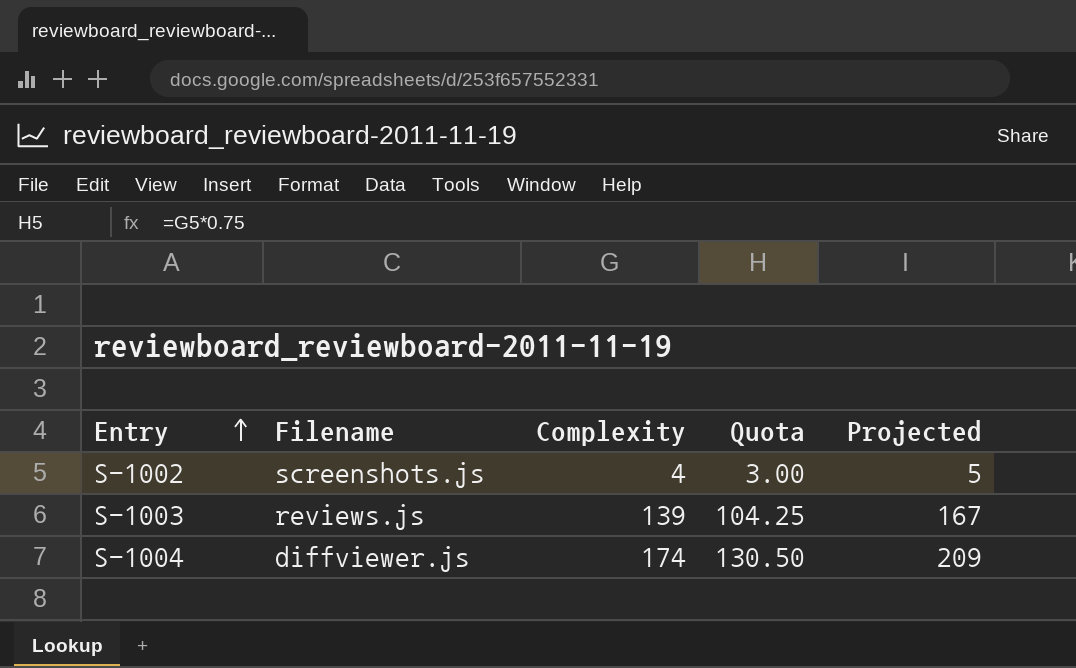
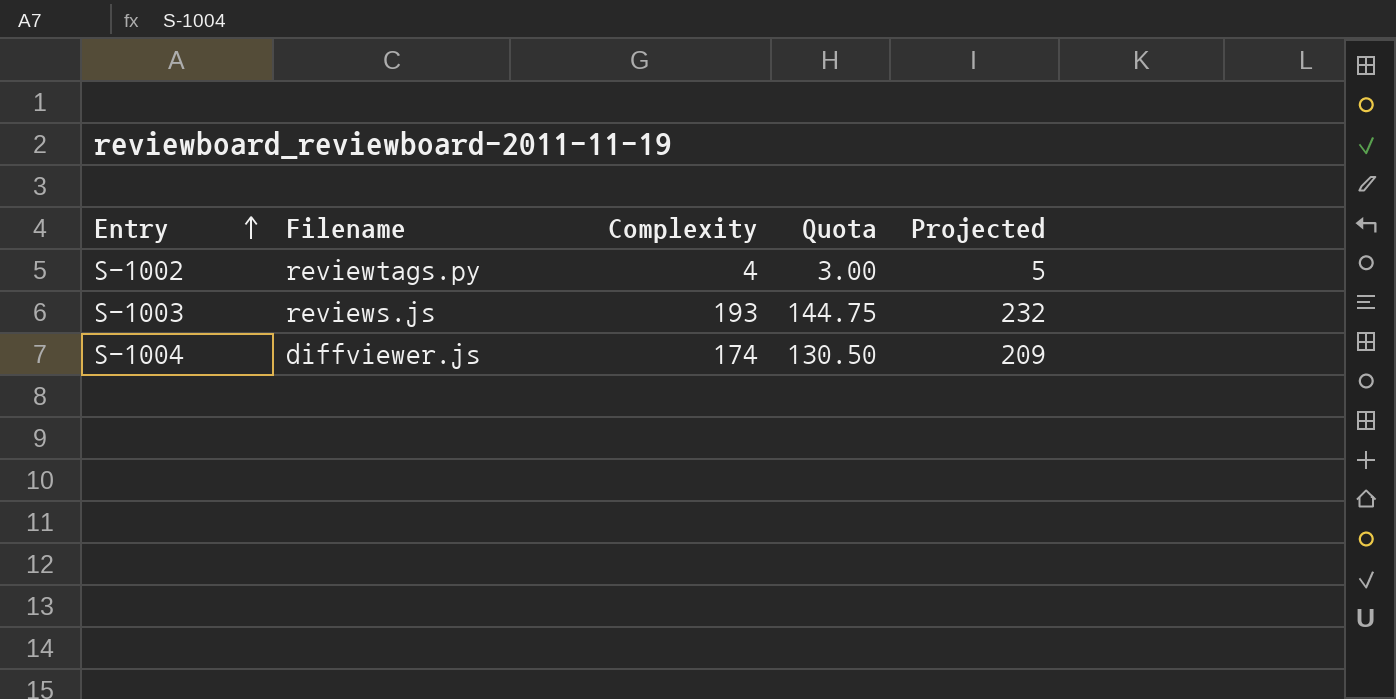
S-1002 | Filename: screenshots.js -> reviewtags.py
S-1003 | Complexity: 139 -> 193
S-1003 | Quota: 104.25 -> 144.75
S-1003 | Projected: 167 -> 232

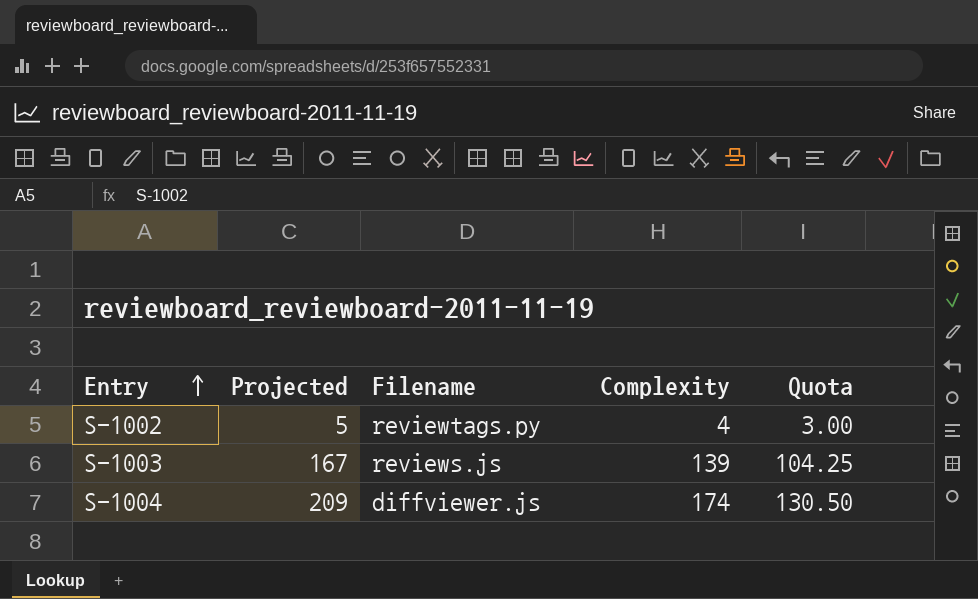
column Projected | position: 5 -> 2
S-1003 | Projected: 232 -> 167
S-1003 | Complexity: 193 -> 139
S-1003 | Quota: 144.75 -> 104.25

